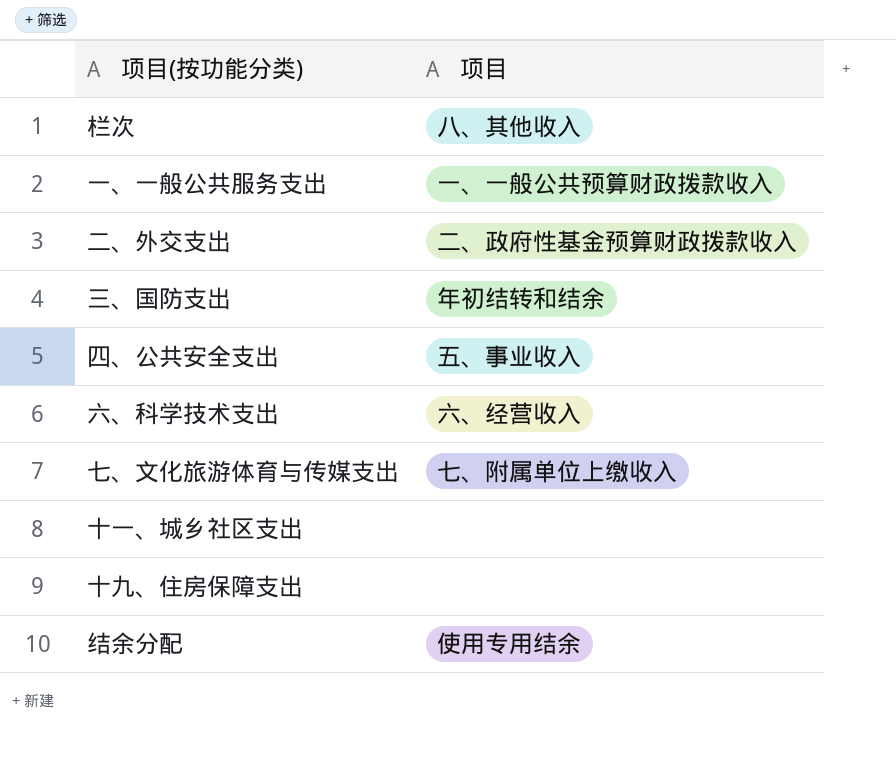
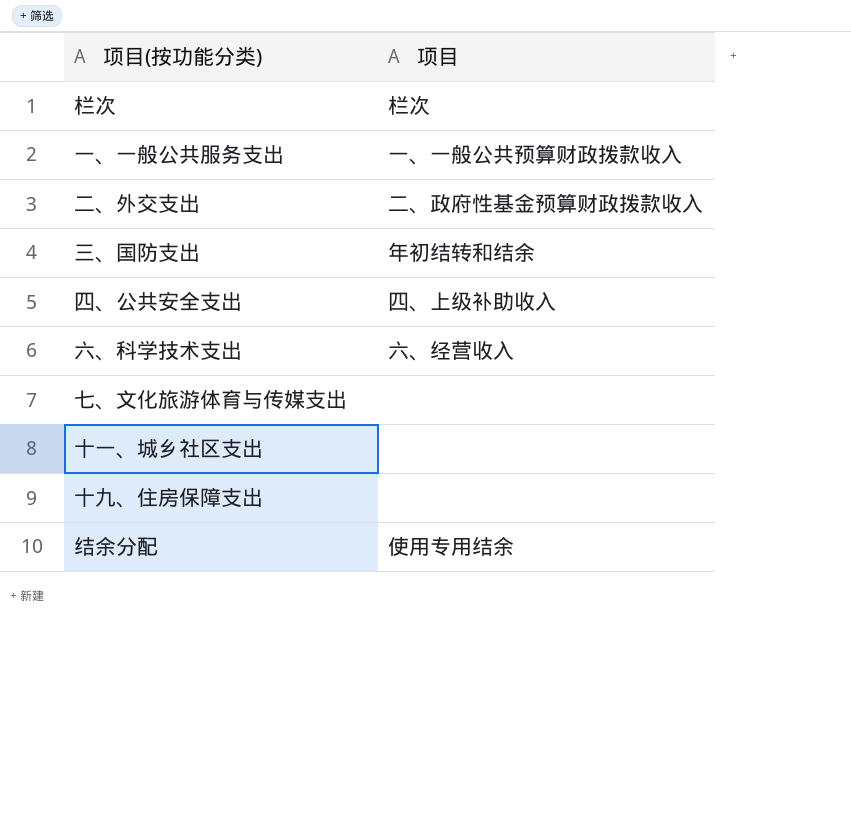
栏次 | 项目: 八、其他收入 -> 栏次
四、公共安全支出 | 项目: 五、事业收入 -> 四、上级补助收入
七、文化旅游体育与传媒支出 | 项目: 七、附属单位上缴收入 -> none

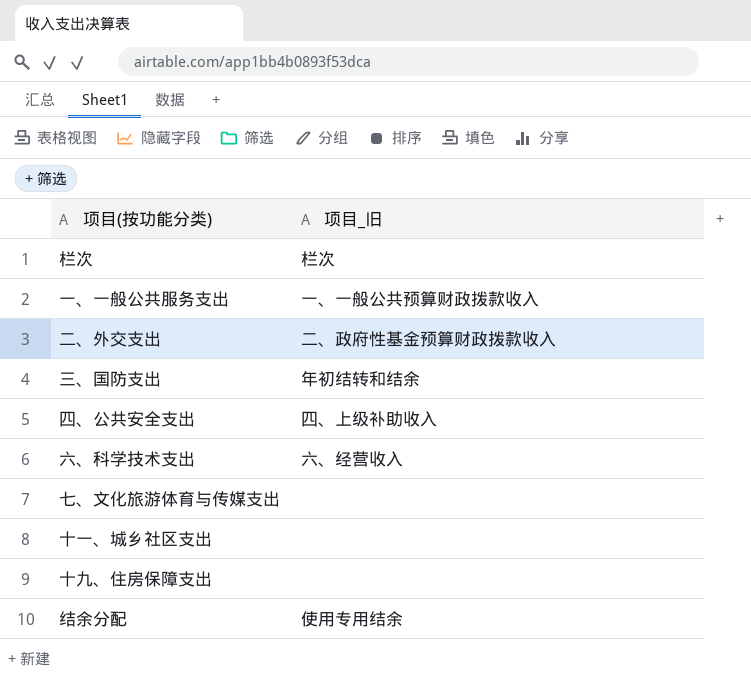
column name: 项目 -> 项目_旧

